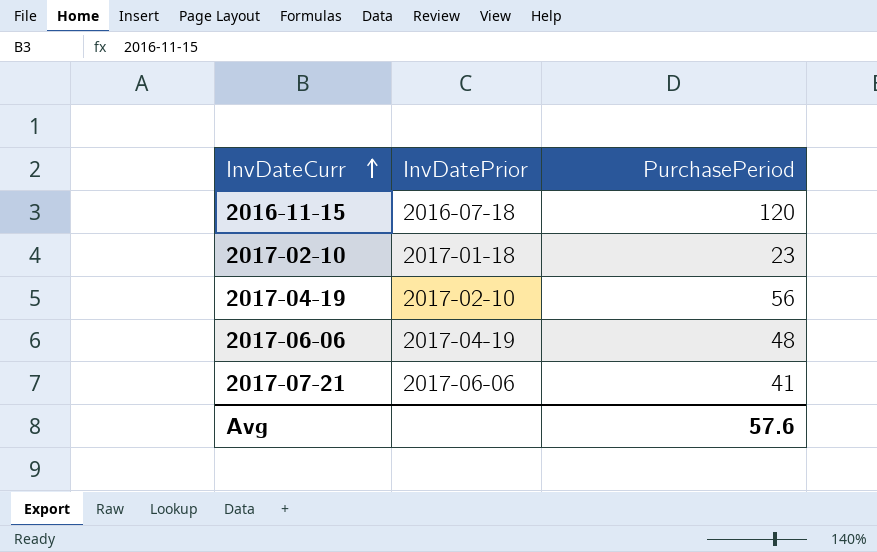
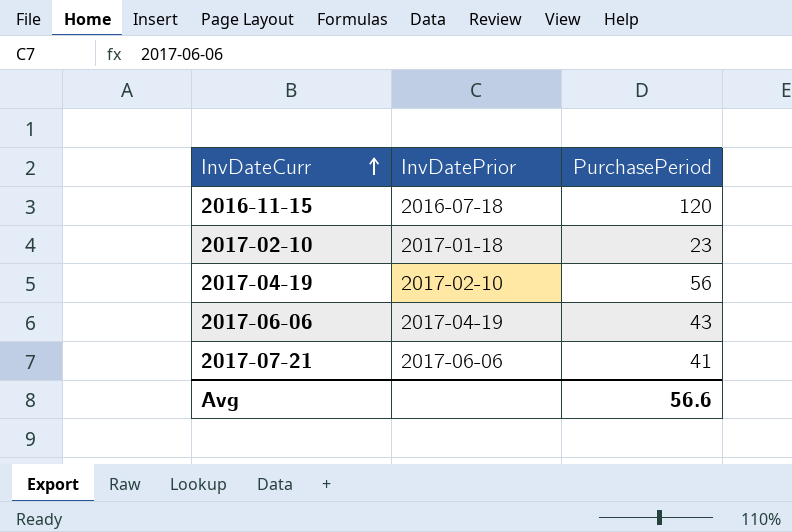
2017-06-06 | PurchasePeriod: 48 -> 43
Avg | PurchasePeriod: 57.6 -> 56.6

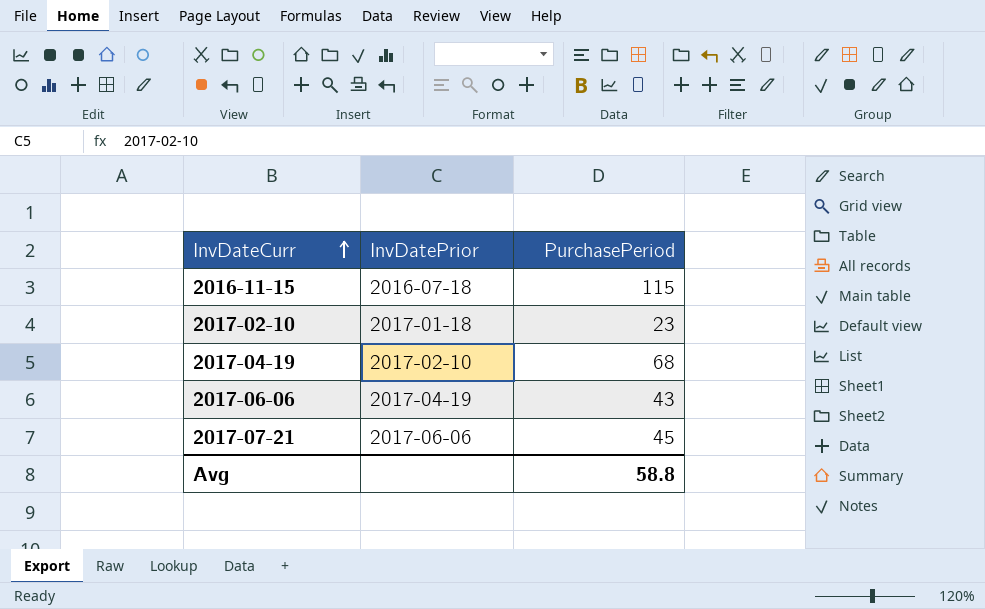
2016-11-15 | PurchasePeriod: 120 -> 115
2017-04-19 | PurchasePeriod: 56 -> 68
2017-07-21 | PurchasePeriod: 41 -> 45
Avg | PurchasePeriod: 56.6 -> 58.8

